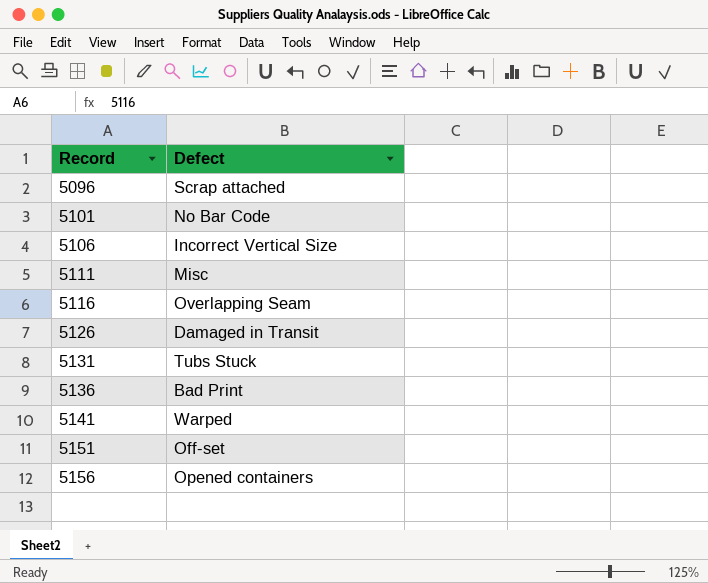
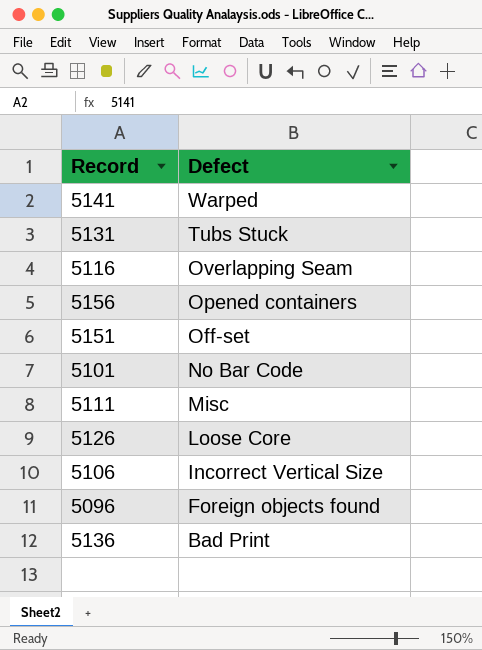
row order: Record ascending -> Defect descending
5126 | Defect: Damaged in Transit -> Loose Core
5096 | Defect: Scrap attached -> Foreign objects found

